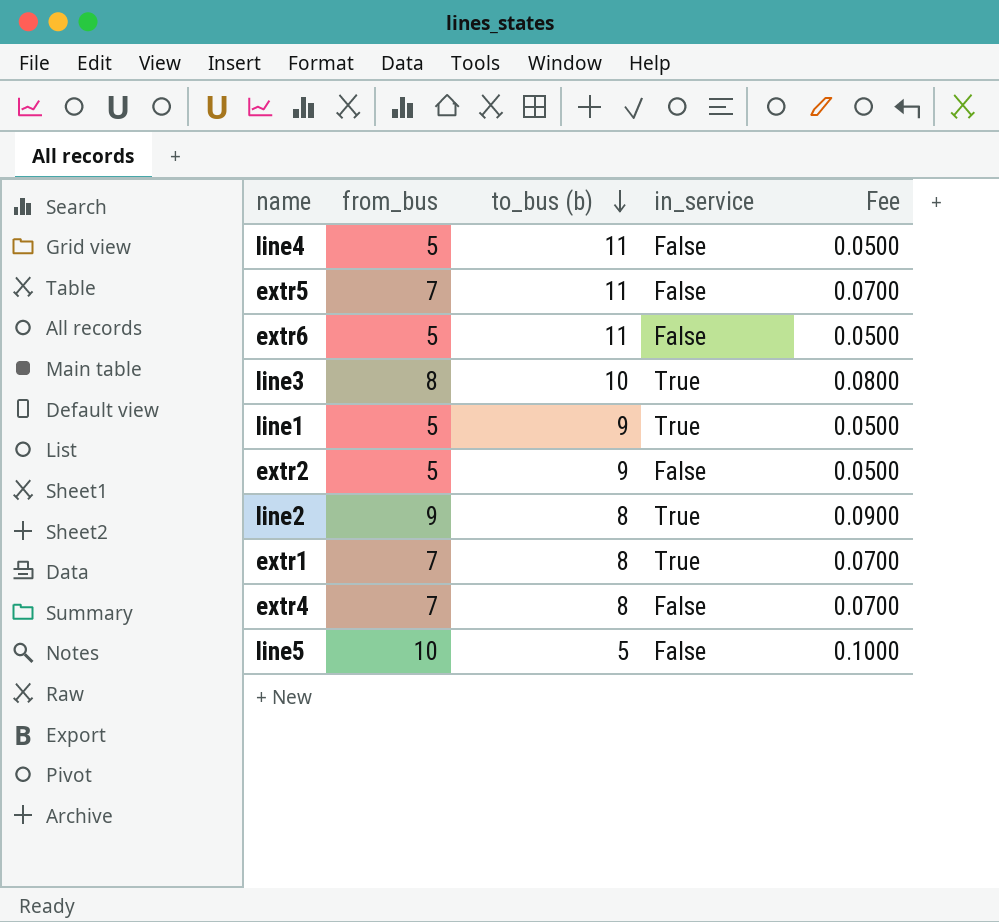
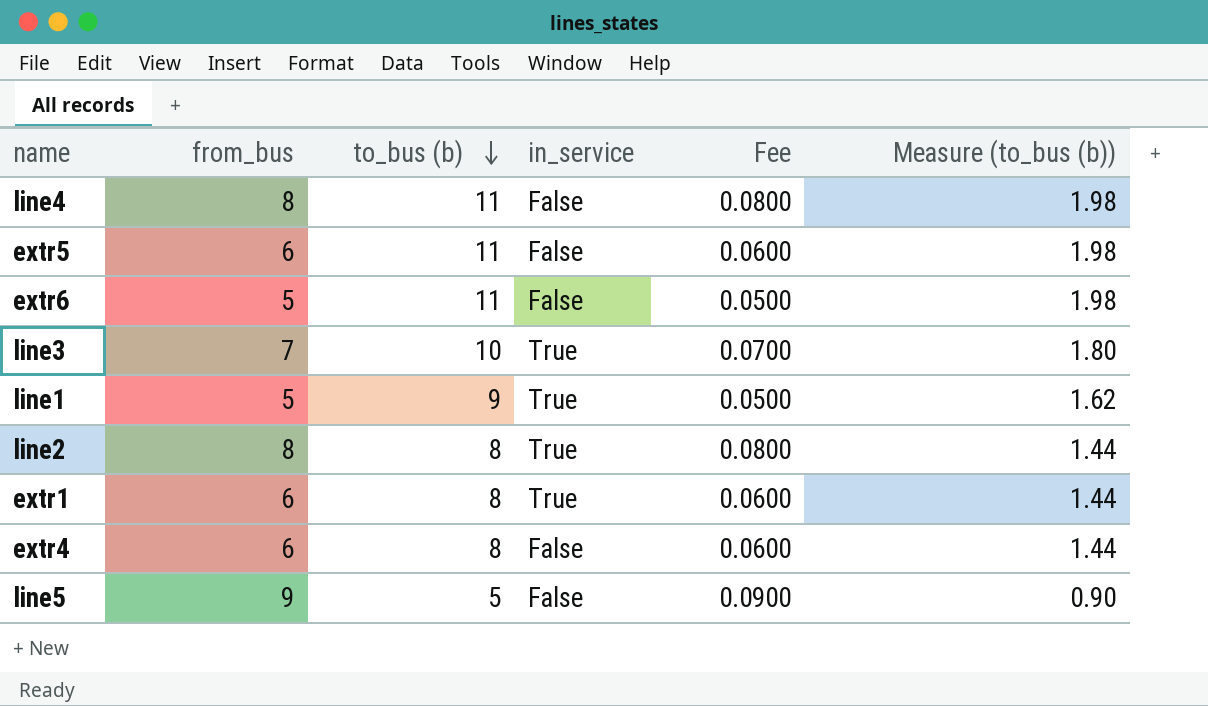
column Measure (to_bus (b)) | formula: none -> [to_bus (b)] * 0.18
row extr2: 5 | 9 | False | 0.0500 -> none
line4 | from_bus: 5 -> 8
line4 | Fee: 0.0500 -> 0.0800
extr5 | from_bus: 7 -> 6
extr5 | Fee: 0.0700 -> 0.0600
line3 | from_bus: 8 -> 7
line3 | Fee: 0.0800 -> 0.0700
line2 | from_bus: 9 -> 8
line2 | Fee: 0.0900 -> 0.0800
extr1 | from_bus: 7 -> 6
extr1 | Fee: 0.0700 -> 0.0600
extr4 | from_bus: 7 -> 6
extr4 | Fee: 0.0700 -> 0.0600
line5 | from_bus: 10 -> 9
line5 | Fee: 0.1000 -> 0.0900

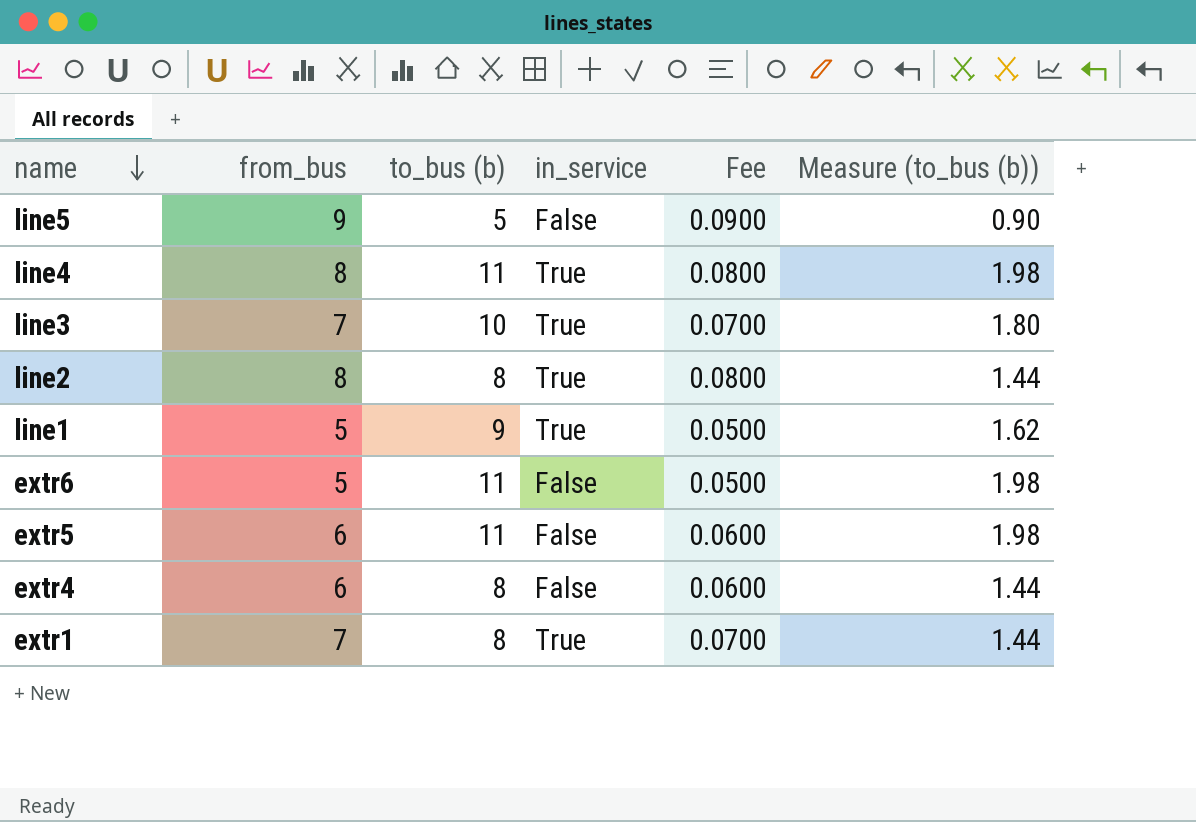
row order: to_bus (b) descending -> name descending
line4 | in_service: False -> True
extr1 | from_bus: 6 -> 7
extr1 | Fee: 0.0600 -> 0.0700

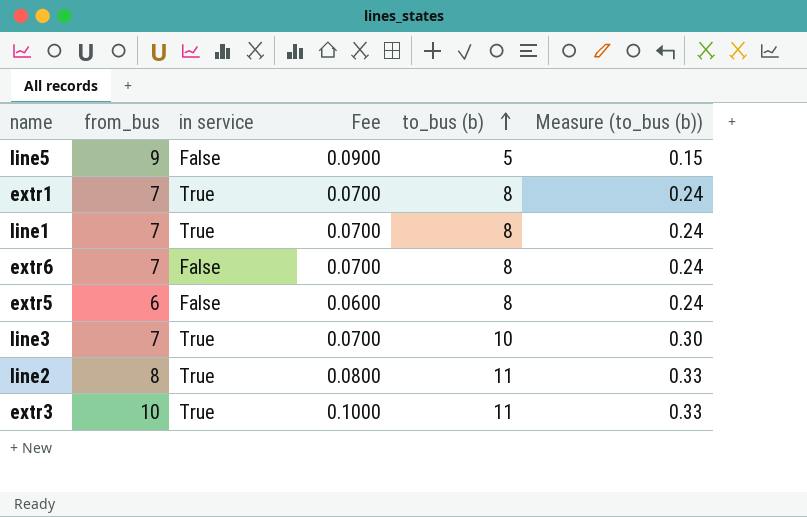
row order: name descending -> to_bus (b) ascending
column name: in_service -> in service
column to_bus (b) | position: 3 -> 5
column Measure (to_bus (b)) | formula: [to_bus (b)] * 0.18 -> [to_bus (b)] * 0.03
row line4: 8 | 11 | True | 0.0800 | 1.98 -> none
row extr4: 6 | 8 | False | 0.0600 | 1.44 -> none
line1 | from_bus: 5 -> 7
line1 | Fee: 0.0500 -> 0.0700
line1 | to_bus (b): 9 -> 8
extr6 | from_bus: 5 -> 7
extr6 | Fee: 0.0500 -> 0.0700
extr6 | to_bus (b): 11 -> 8
extr5 | to_bus (b): 11 -> 8
line2 | to_bus (b): 8 -> 11
row extr3: none -> 10 | True | 0.1000 | 11 | 0.33

